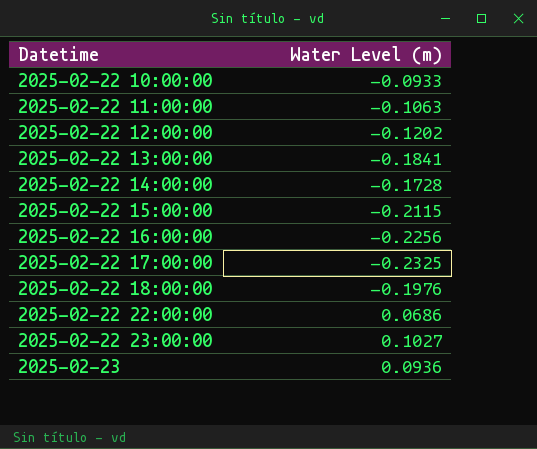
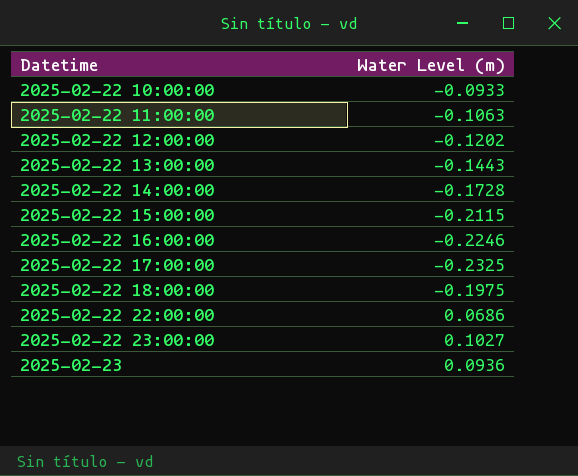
2025-02-22 13:00:00 | Water Level (m): -0.1841 -> -0.1443
2025-02-22 16:00:00 | Water Level (m): -0.2256 -> -0.2246
2025-02-22 18:00:00 | Water Level (m): -0.1976 -> -0.1975

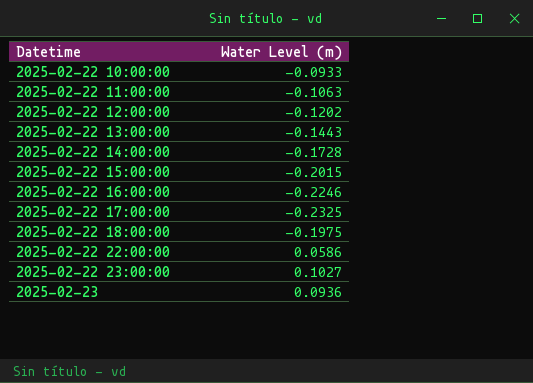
2025-02-22 15:00:00 | Water Level (m): -0.2115 -> -0.2015
2025-02-22 22:00:00 | Water Level (m): 0.0686 -> 0.0586

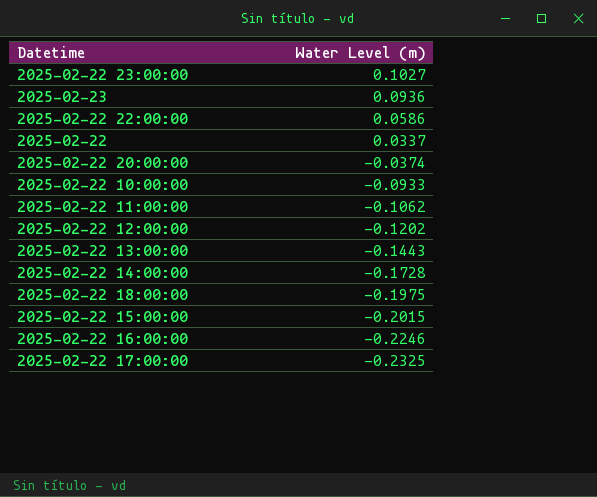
row order: Datetime ascending -> Water Level (m) descending
row 2025-02-22: none -> 0.0337
row 2025-02-22 20:00:00: none -> -0.0374
2025-02-22 11:00:00 | Water Level (m): -0.1063 -> -0.1062

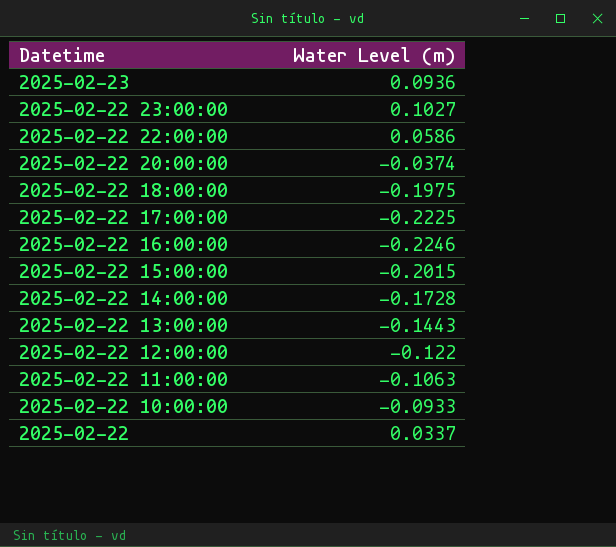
row order: Water Level (m) descending -> Datetime descending
2025-02-22 17:00:00 | Water Level (m): -0.2325 -> -0.2225
2025-02-22 12:00:00 | Water Level (m): -0.1202 -> -0.122
2025-02-22 11:00:00 | Water Level (m): -0.1062 -> -0.1063

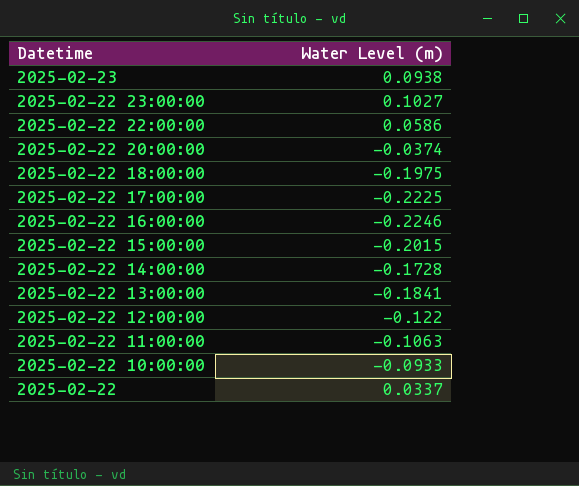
2025-02-23 | Water Level (m): 0.0936 -> 0.0938
2025-02-22 13:00:00 | Water Level (m): -0.1443 -> -0.1841

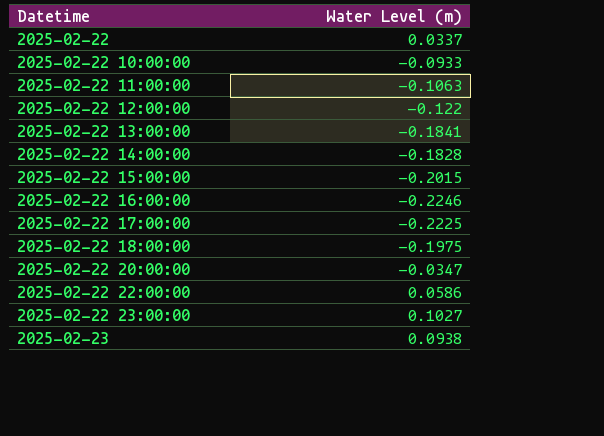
row order: Datetime descending -> Datetime ascending
2025-02-22 14:00:00 | Water Level (m): -0.1728 -> -0.1828
2025-02-22 20:00:00 | Water Level (m): -0.0374 -> -0.0347

